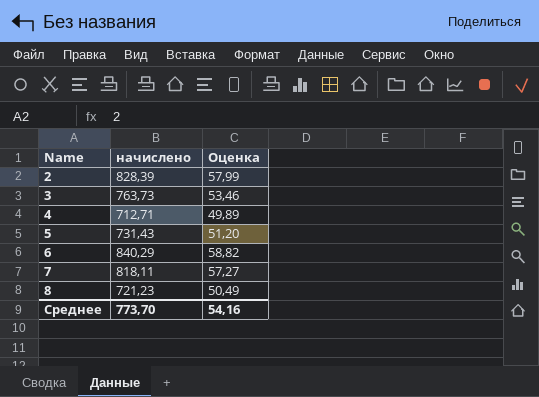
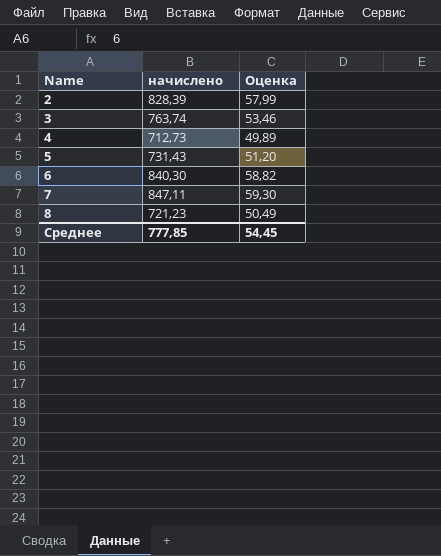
3 | начислено: 763,73 -> 763,74
4 | начислено: 712,71 -> 712,73
6 | начислено: 840,29 -> 840,30
7 | начислено: 818,11 -> 847,11
7 | Оценка: 57,27 -> 59,30
Среднее | начислено: 773,70 -> 777,85
Среднее | Оценка: 54,16 -> 54,45

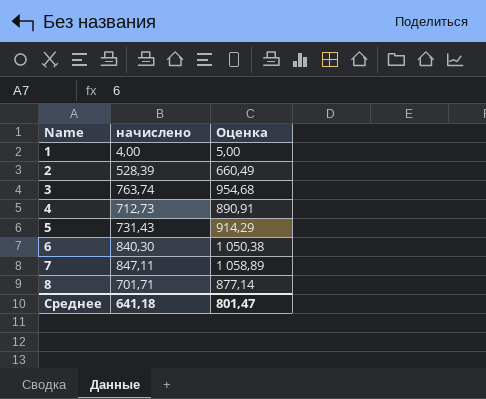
column Оценка | formula: [начислено] * 0,07 -> [начислено] * 1,25
row 1: none -> 4,00 | 5,00
2 | начислено: 828,39 -> 528,39
8 | начислено: 721,23 -> 701,71
Среднее | начислено: 777,85 -> 641,18
Среднее | Оценка: 54,45 -> 801,47

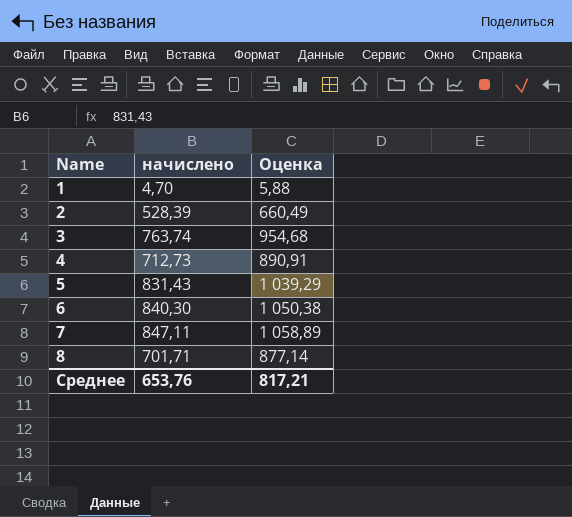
1 | начислено: 4,00 -> 4,70
1 | Оценка: 5,00 -> 5,88
5 | начислено: 731,43 -> 831,43
5 | Оценка: 914,29 -> 1 039,29
Среднее | начислено: 641,18 -> 653,76
Среднее | Оценка: 801,47 -> 817,21

